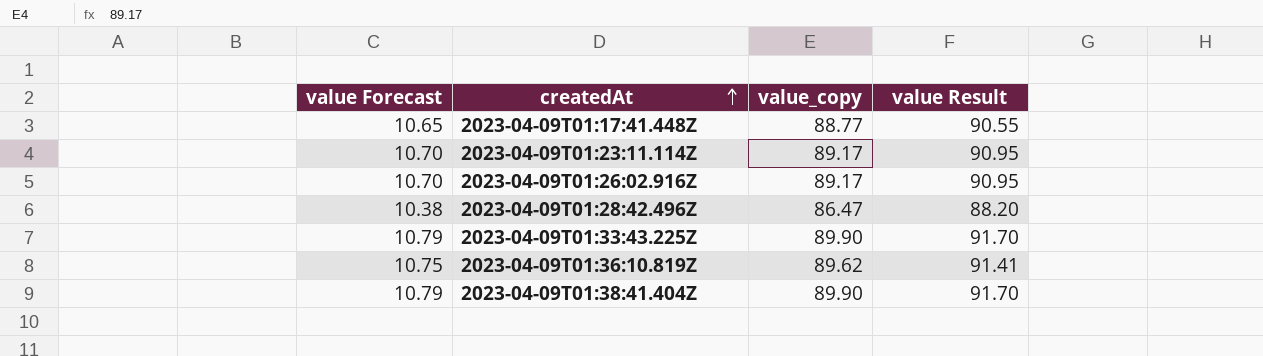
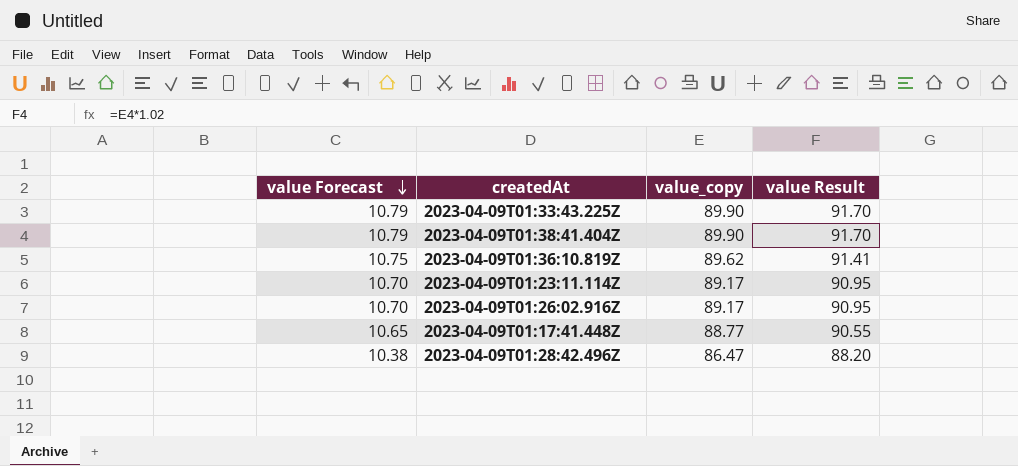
row order: createdAt ascending -> value Forecast descending

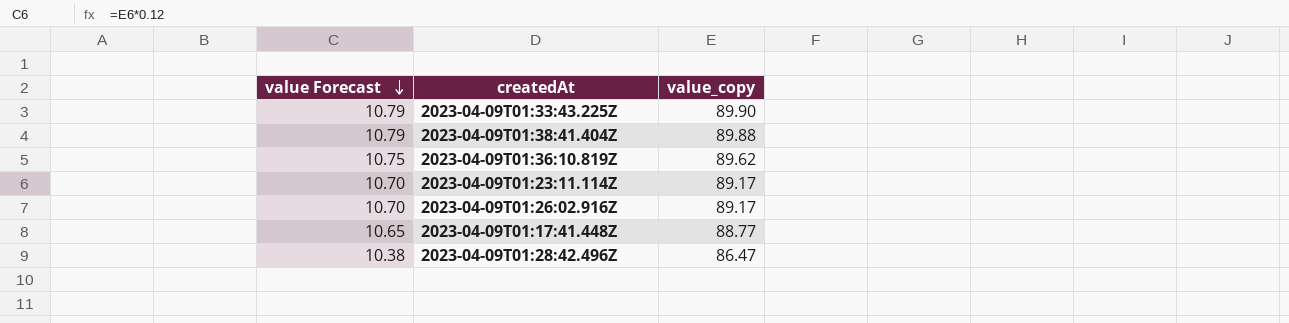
column value Result | formula: [value_copy] * 1.02 -> none
2023-04-09T01:38:41.404Z | value_copy: 89.90 -> 89.88

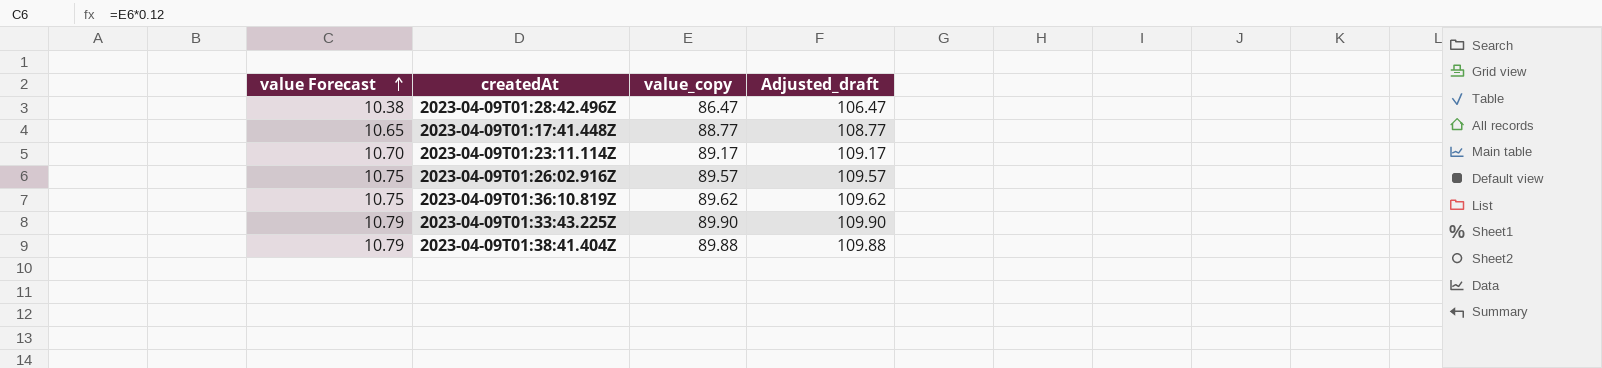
row order: value Forecast descending -> value Forecast ascending
column Adjusted_draft | formula: none -> [value_copy] + 20
2023-04-09T01:26:02.916Z | value Forecast: 10.70 -> 10.75
2023-04-09T01:26:02.916Z | value_copy: 89.17 -> 89.57

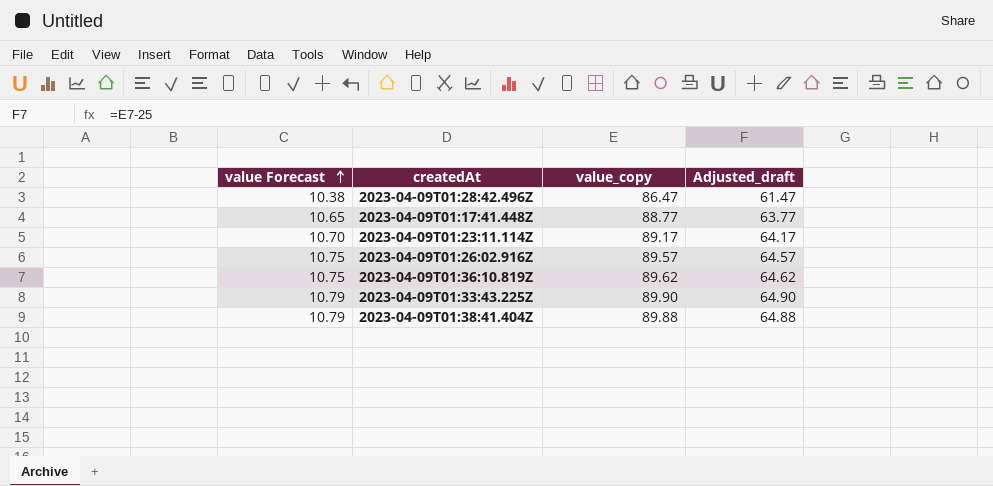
column Adjusted_draft | formula: [value_copy] + 20 -> [value_copy] - 25

